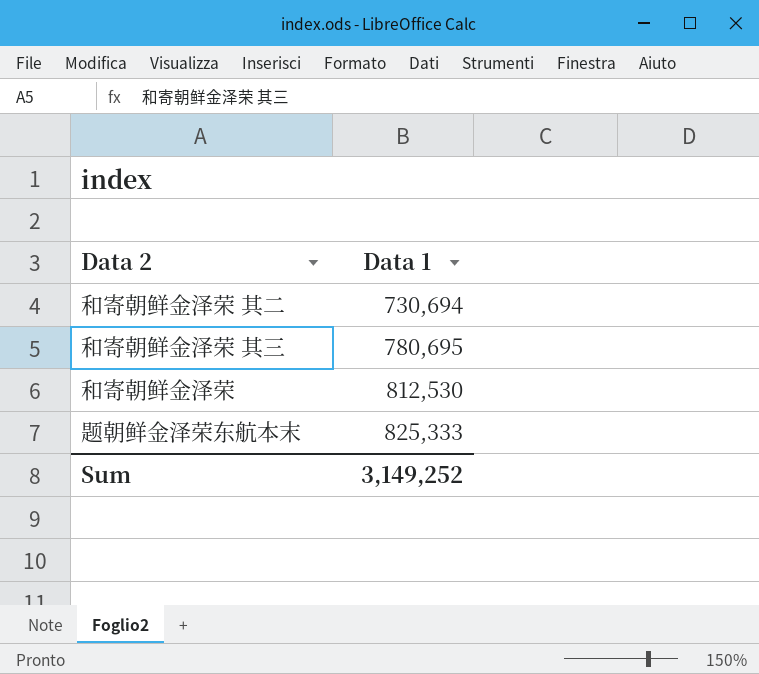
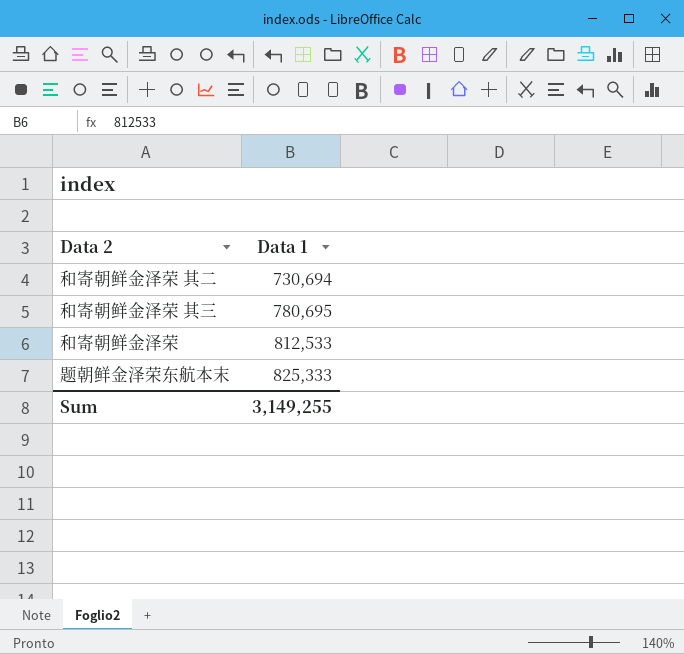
和寄朝鲜金泽荣 | Data 1: 812,530 -> 812,533
Sum | Data 1: 3,149,252 -> 3,149,255

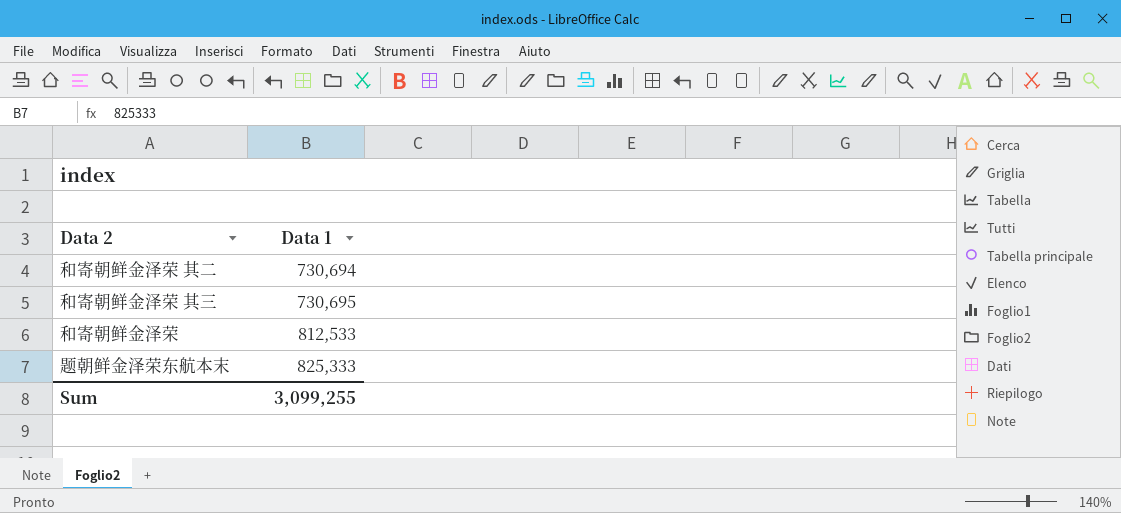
和寄朝鲜金泽荣 其三 | Data 1: 780,695 -> 730,695
Sum | Data 1: 3,149,255 -> 3,099,255

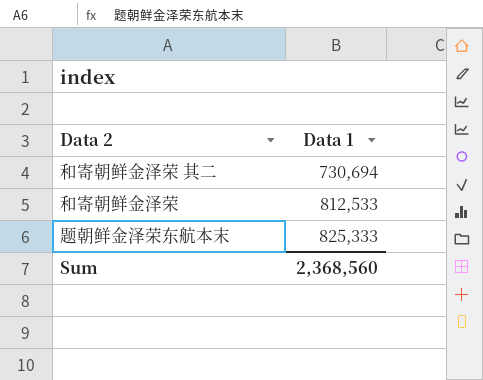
row 和寄朝鲜金泽荣 其三: 730,695 -> none
Sum | Data 1: 3,099,255 -> 2,368,560

